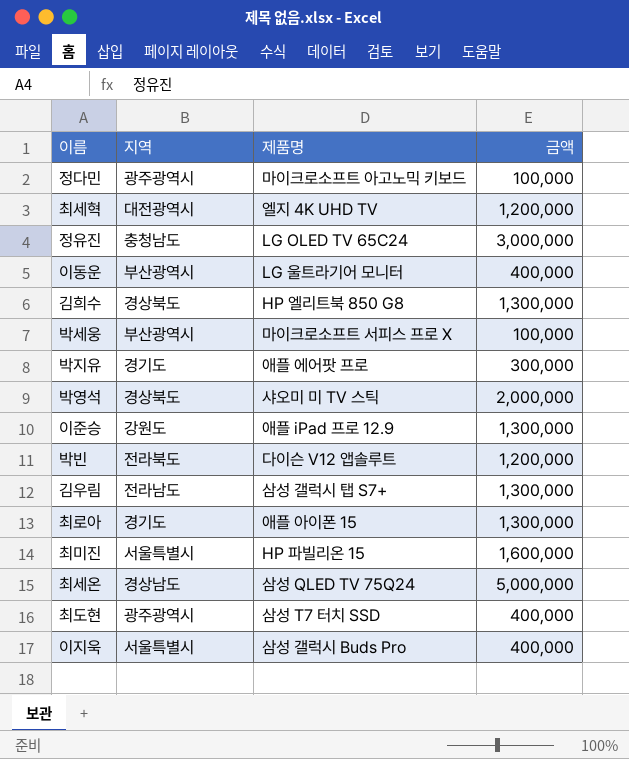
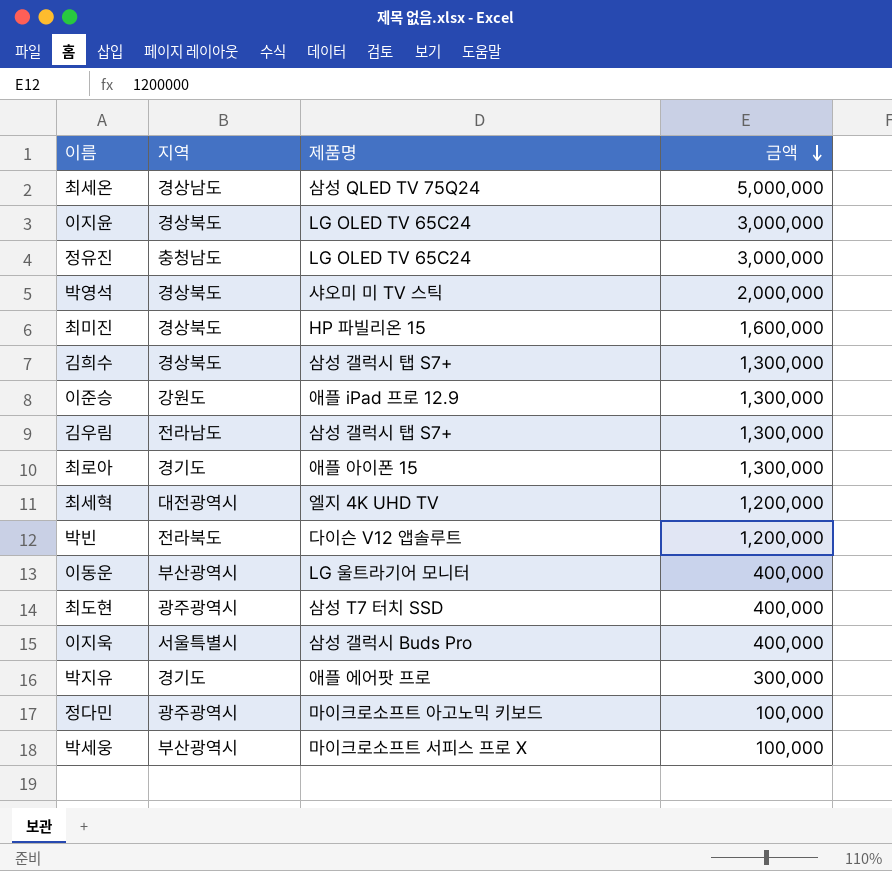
row order: none -> 금액 descending
row 이지윤: none -> 경상북도 | LG OLED TV 65C24 | 3,000,000
최미진 | 지역: 서울특별시 -> 경상북도
김희수 | 제품명: HP 엘리트북 850 G8 -> 삼성 갤럭시 탭 S7+

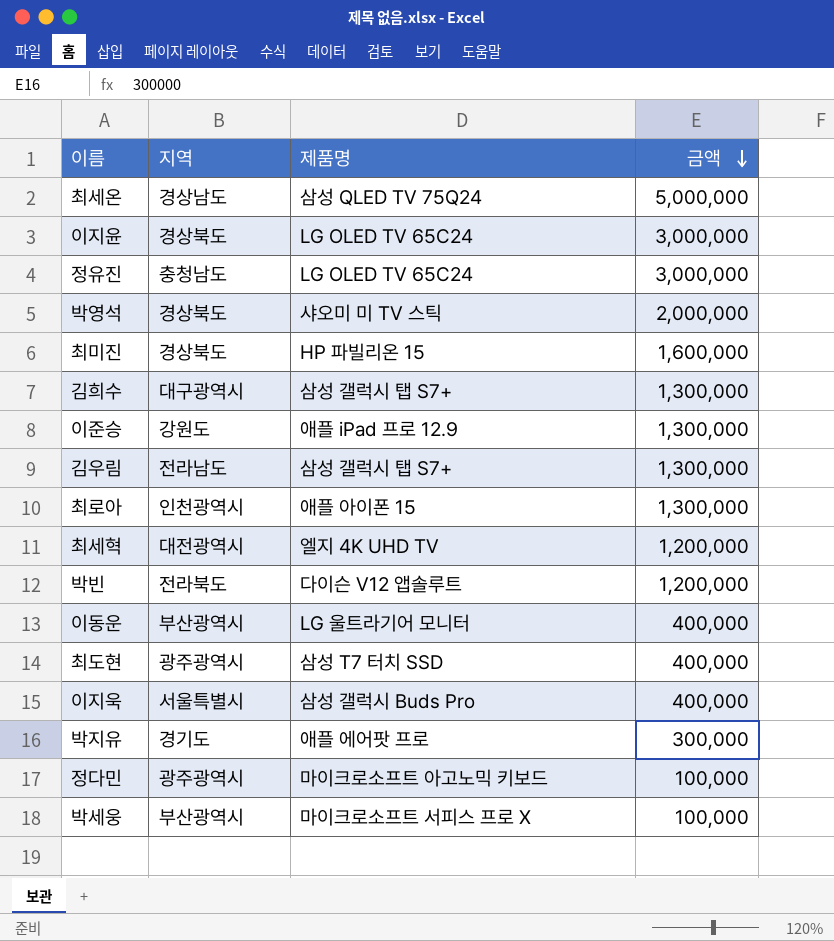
김희수 | 지역: 경상북도 -> 대구광역시
최로아 | 지역: 경기도 -> 인천광역시

